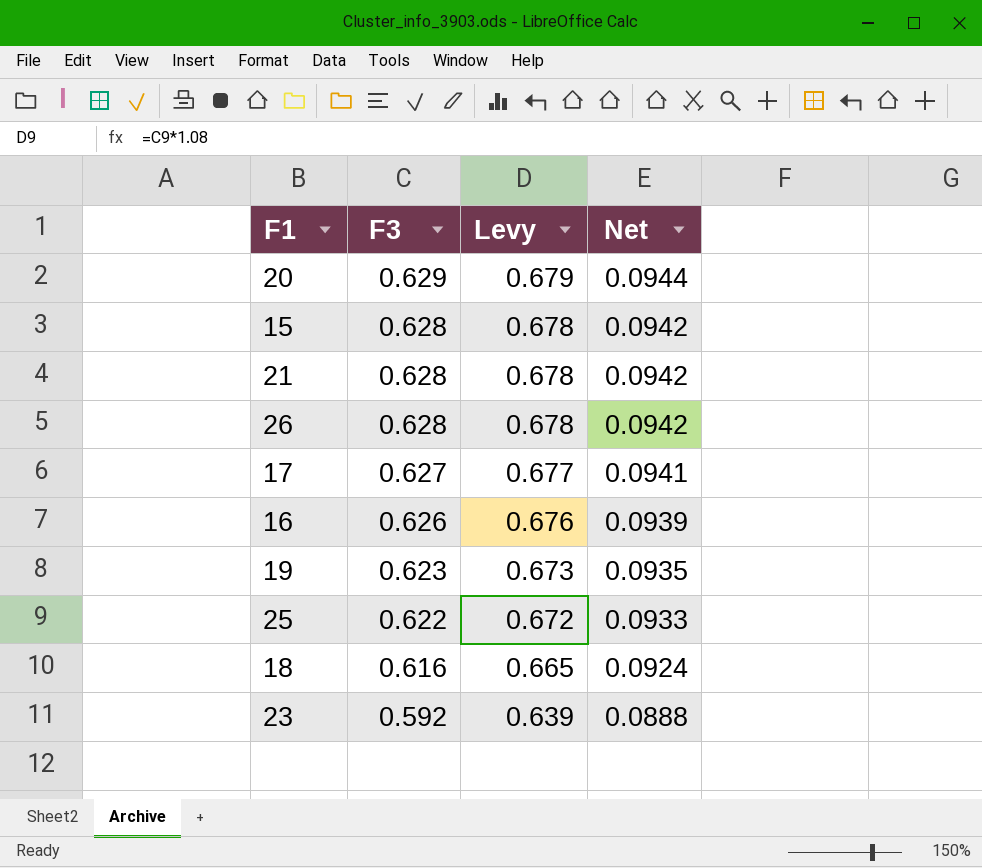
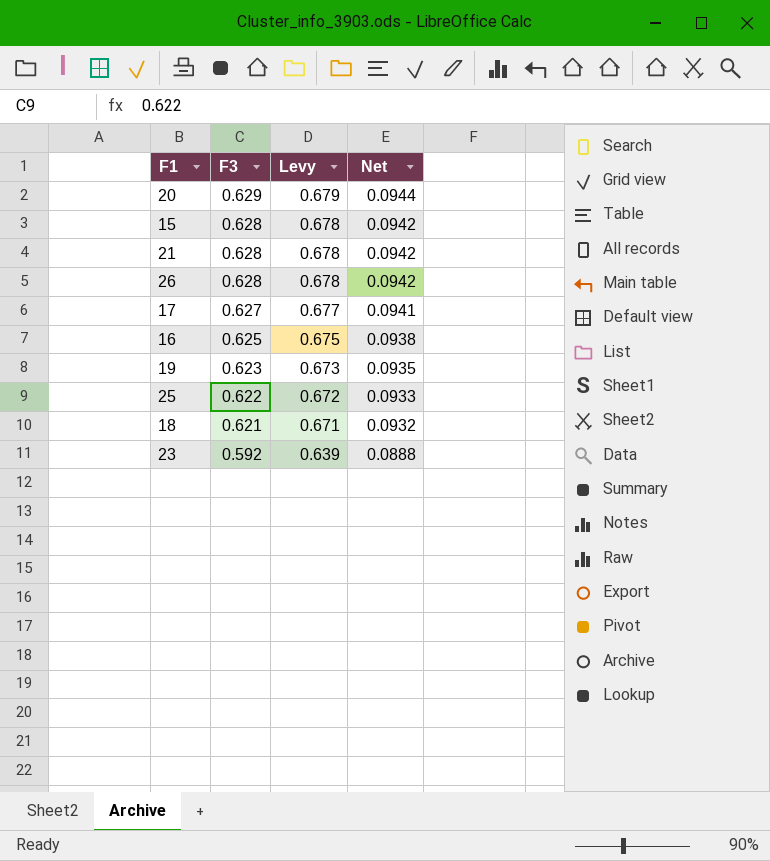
16 | F3: 0.626 -> 0.625
16 | Levy: 0.676 -> 0.675
16 | Net: 0.0939 -> 0.0938
18 | F3: 0.616 -> 0.621
18 | Levy: 0.665 -> 0.671
18 | Net: 0.0924 -> 0.0932

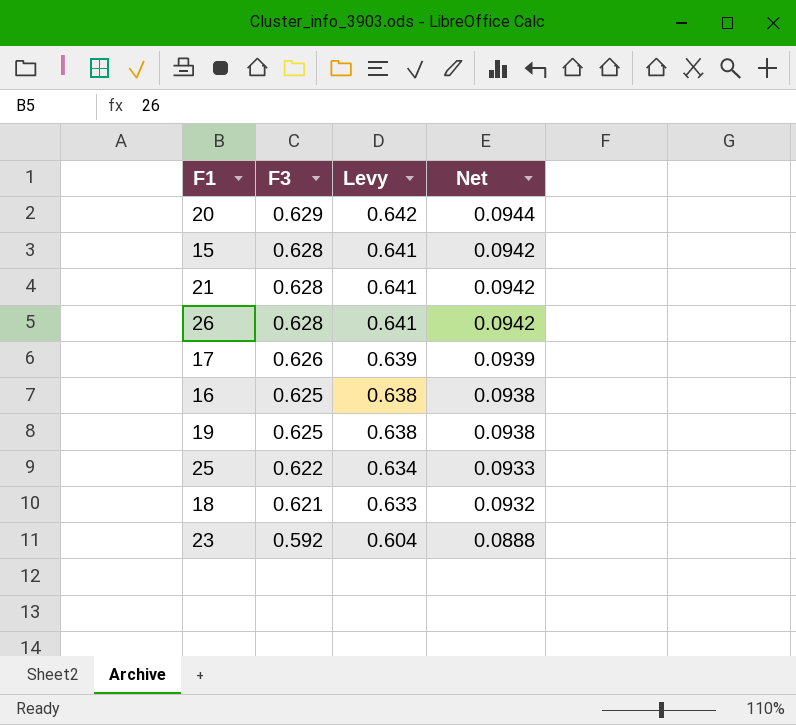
column Levy | formula: [F3] * 1.08 -> [F3] * 1.02
17 | F3: 0.627 -> 0.626
17 | Net: 0.0941 -> 0.0939
19 | F3: 0.623 -> 0.625
19 | Net: 0.0935 -> 0.0938

